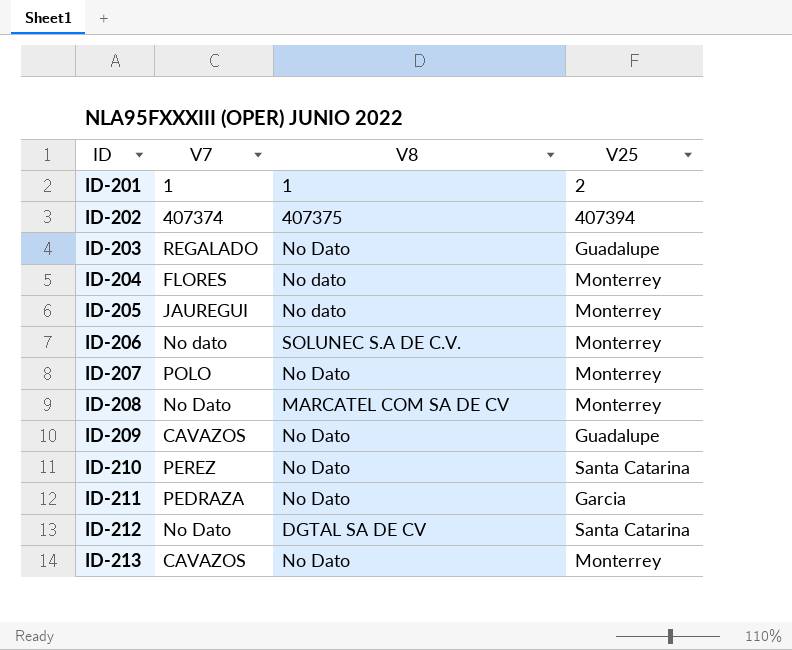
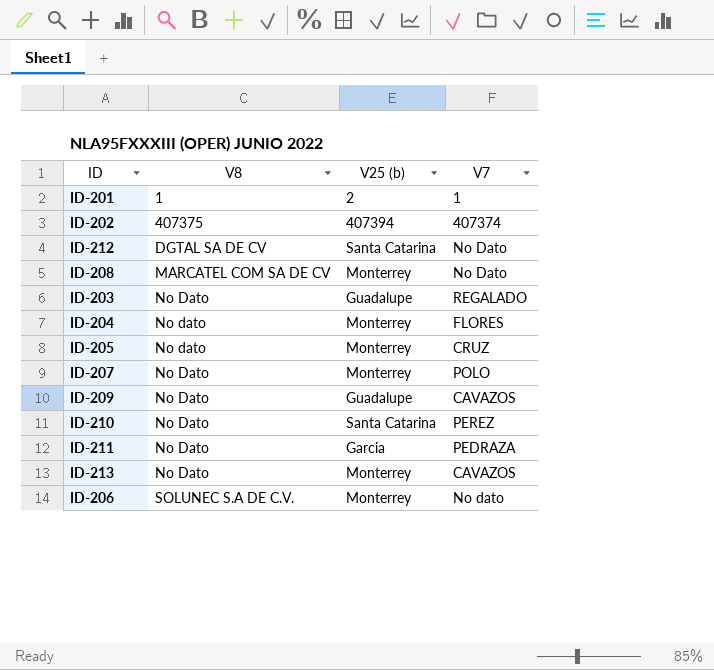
row order: ID ascending -> V8 ascending
column name: V25 -> V25 (b)
column V7 | position: 2 -> 4
ID-205 | V7: JAUREGUI -> CRUZ

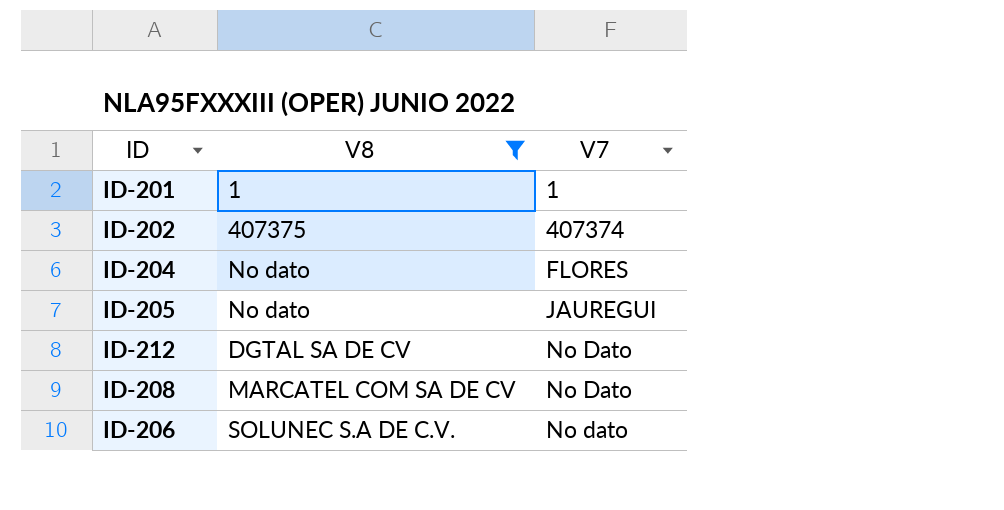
filter: none -> V8 != No Dato
row order: V8 ascending -> V7 ascending
column V25 (b) | position: 3 -> none
ID-205 | V7: CRUZ -> JAUREGUI

